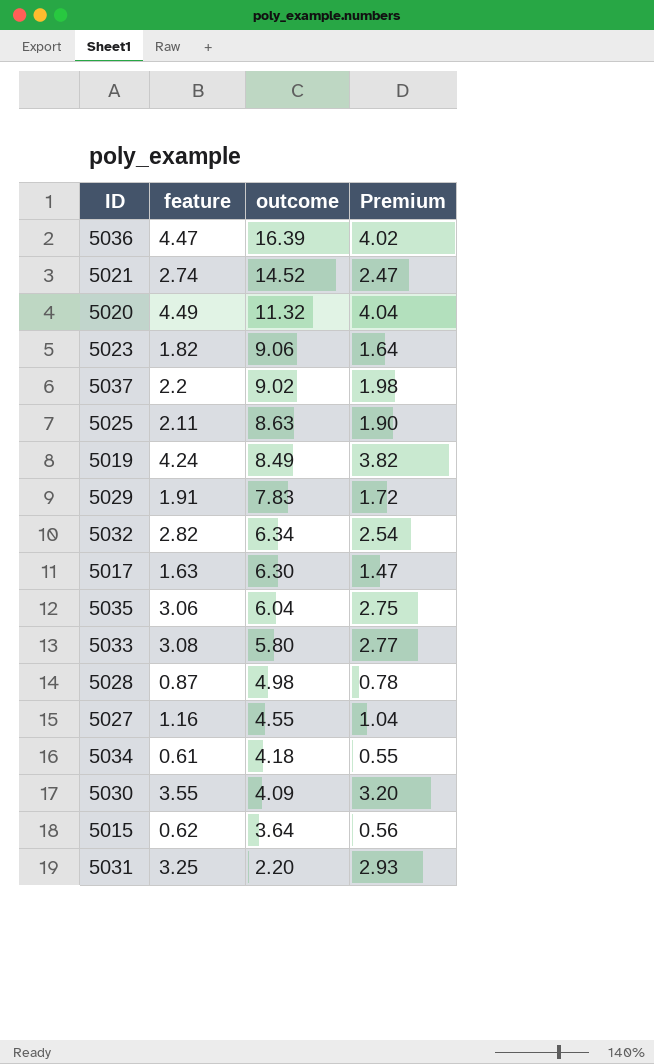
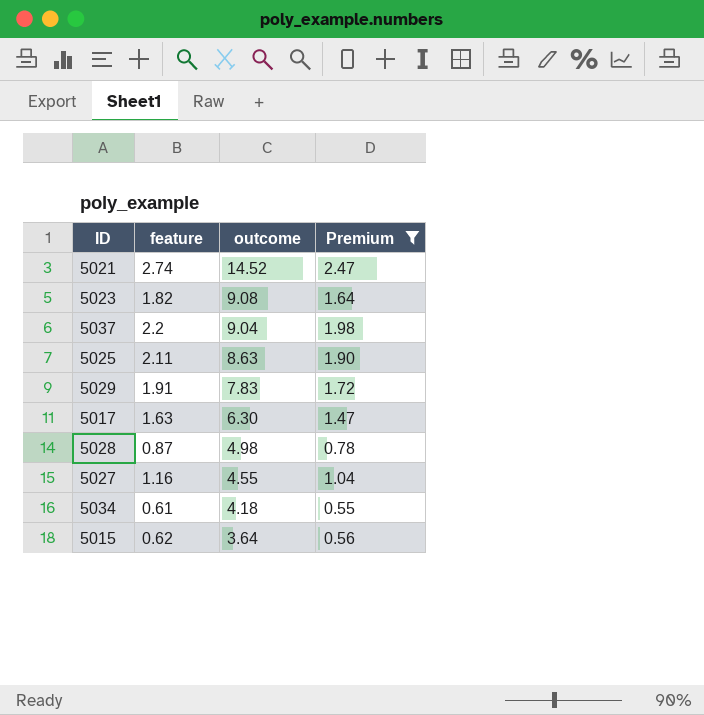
filter: none -> Premium <= 2.47
5023 | outcome: 9.06 -> 9.08
5037 | outcome: 9.02 -> 9.04

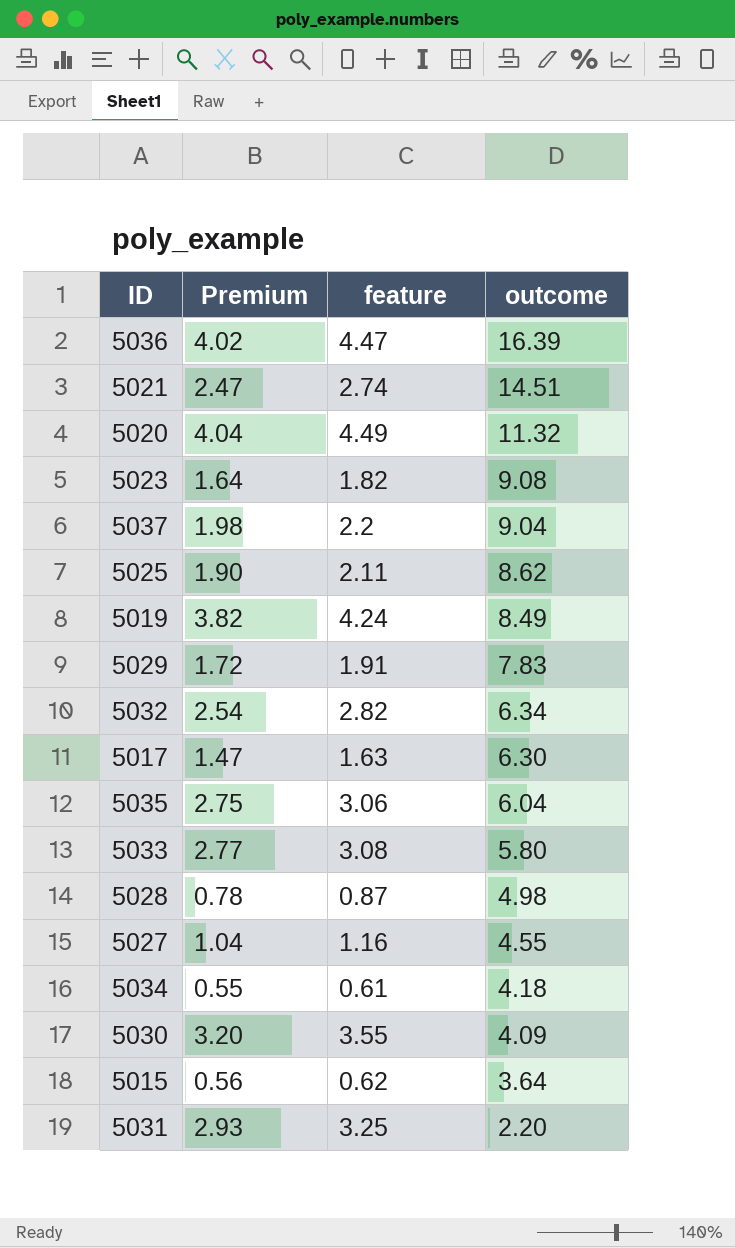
filter: Premium <= 2.47 -> none
column Premium | position: 4 -> 2
5021 | outcome: 14.52 -> 14.51
5025 | outcome: 8.63 -> 8.62

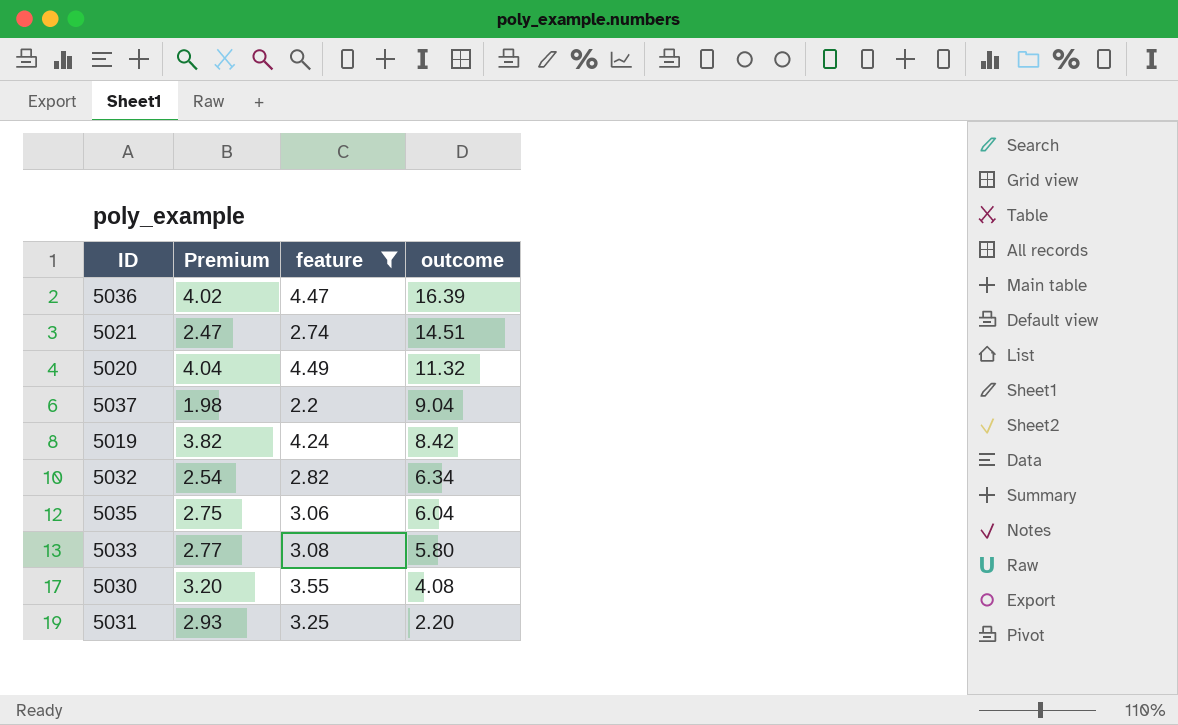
filter: none -> feature >= 2.2
5019 | outcome: 8.49 -> 8.42
5030 | outcome: 4.09 -> 4.08

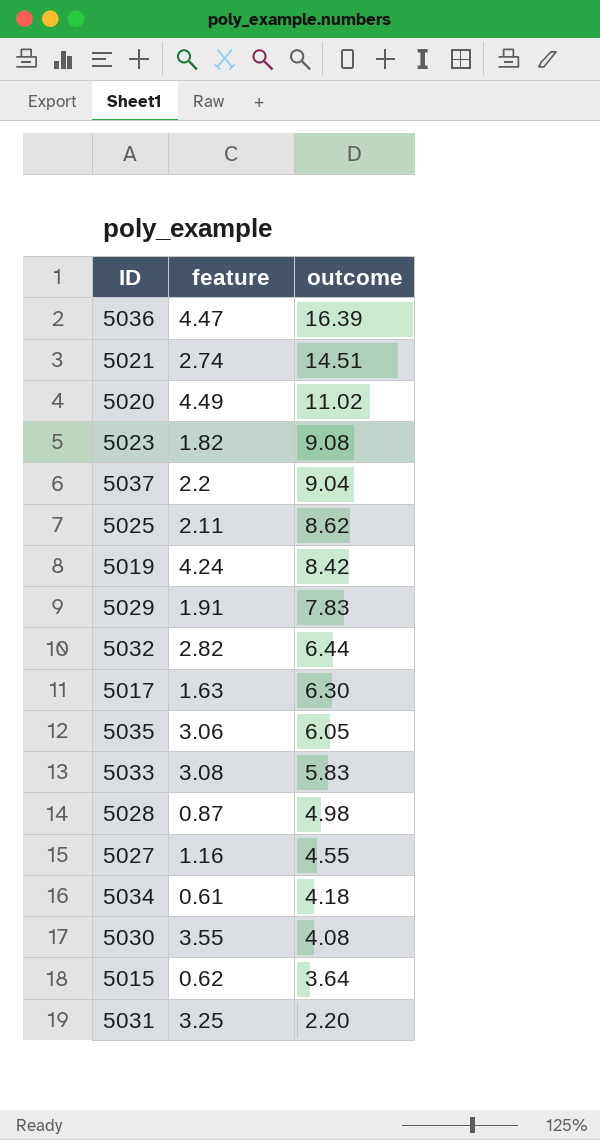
filter: feature >= 2.2 -> none
column Premium | formula: [feature] * 0.9 -> none
5020 | outcome: 11.32 -> 11.02
5032 | outcome: 6.34 -> 6.44
5035 | outcome: 6.04 -> 6.05
5033 | outcome: 5.80 -> 5.83

